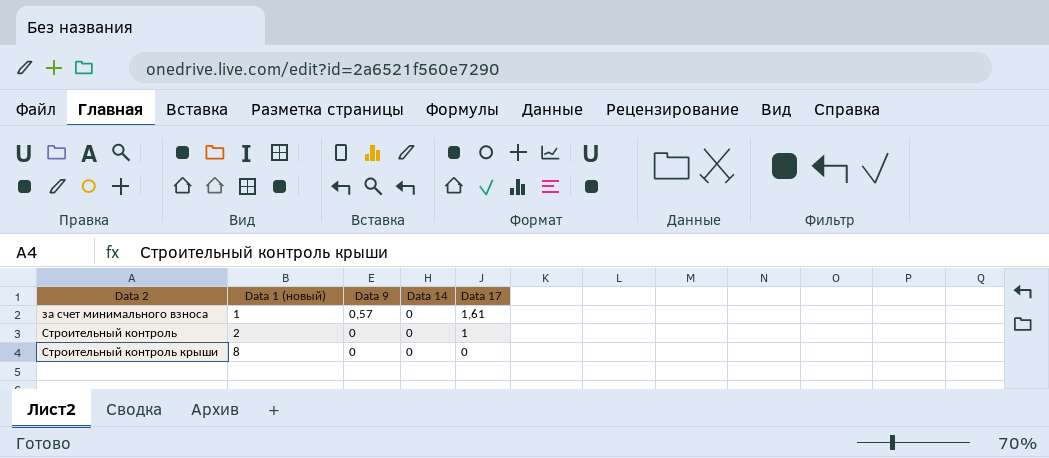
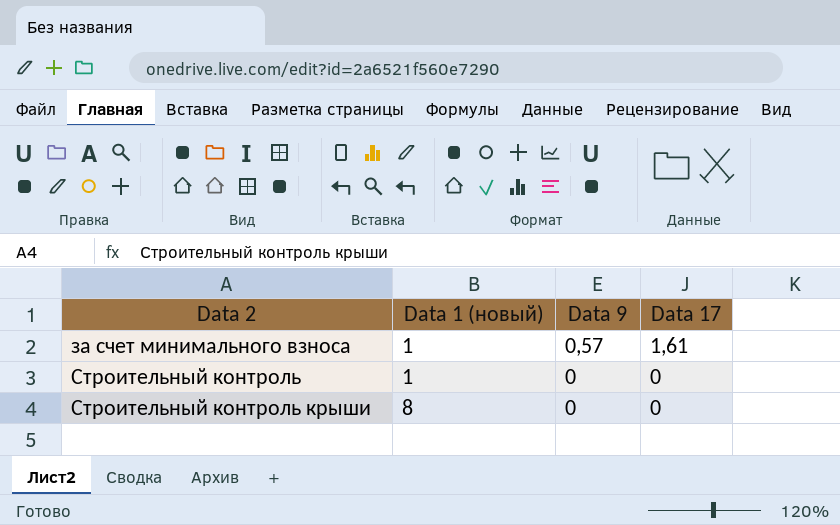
column Data 14 | position: 4 -> none
Строительный контроль | Data 1 (новый): 2 -> 1
Строительный контроль | Data 17: 1 -> 0

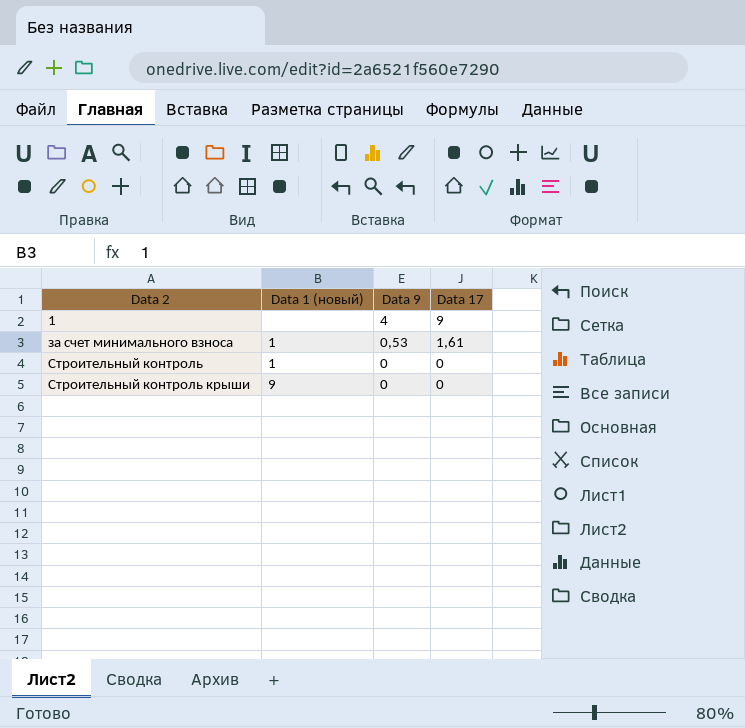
row 1: none -> none | 4 | 9
за счет минимального взноса | Data 9: 0,57 -> 0,53
Строительный контроль крыши | Data 1 (новый): 8 -> 9

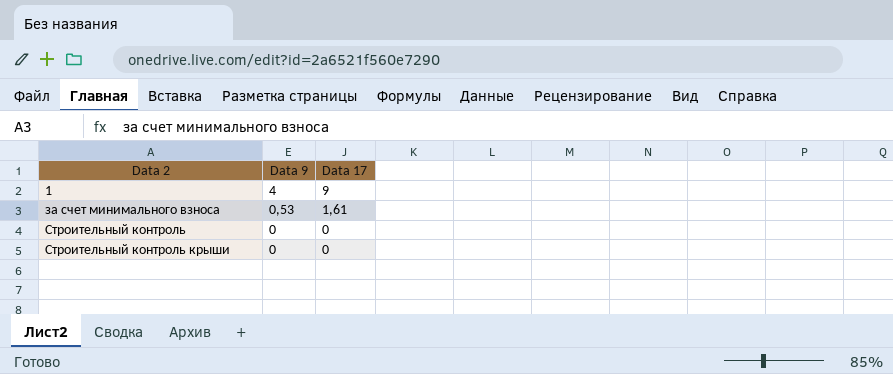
column Data 1 (новый) | position: 2 -> none

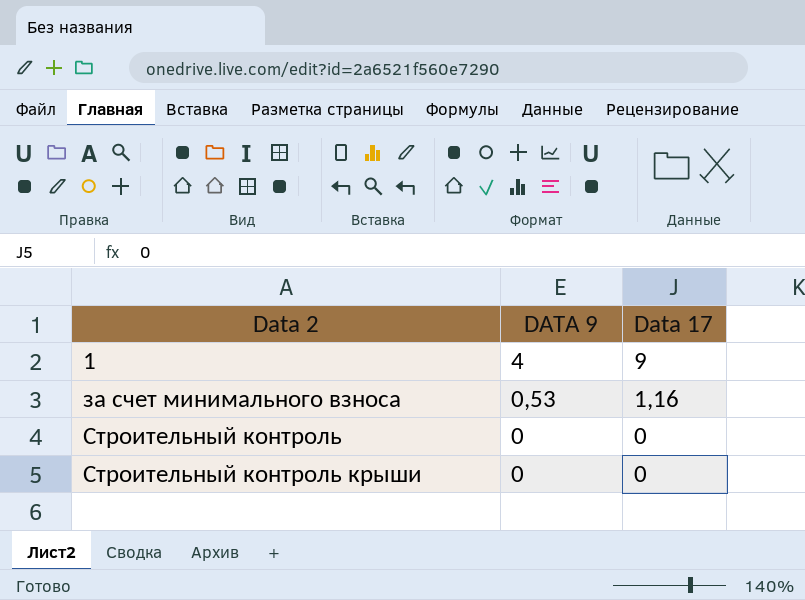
column name: Data 9 -> DATA 9
за счет минимального взноса | Data 17: 1,61 -> 1,16

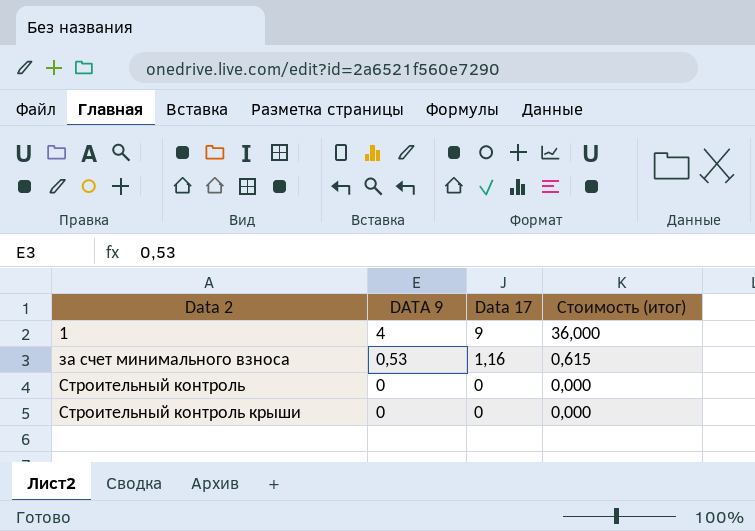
column Стоимость (итог) | formula: none -> [DATA 9] * [Data 17]

